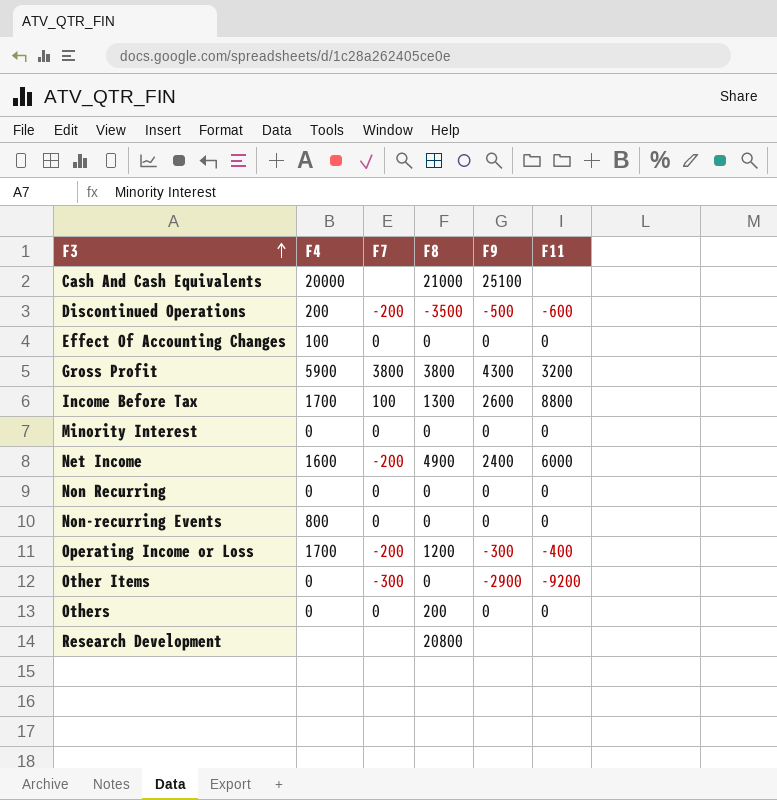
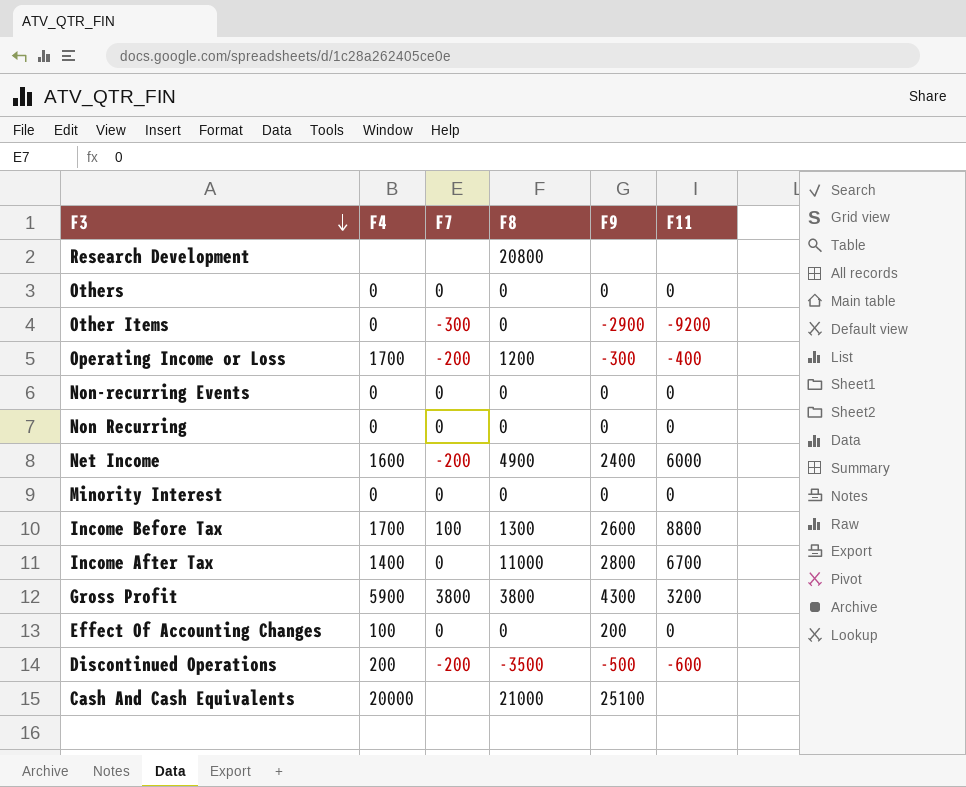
row order: F3 ascending -> F3 descending
Others | F8: 200 -> 0
Non-recurring Events | F4: 800 -> 0
row Income After Tax: none -> 1400 | 0 | 11000 | 2800 | 6700
Effect Of Accounting Changes | F9: 0 -> 200

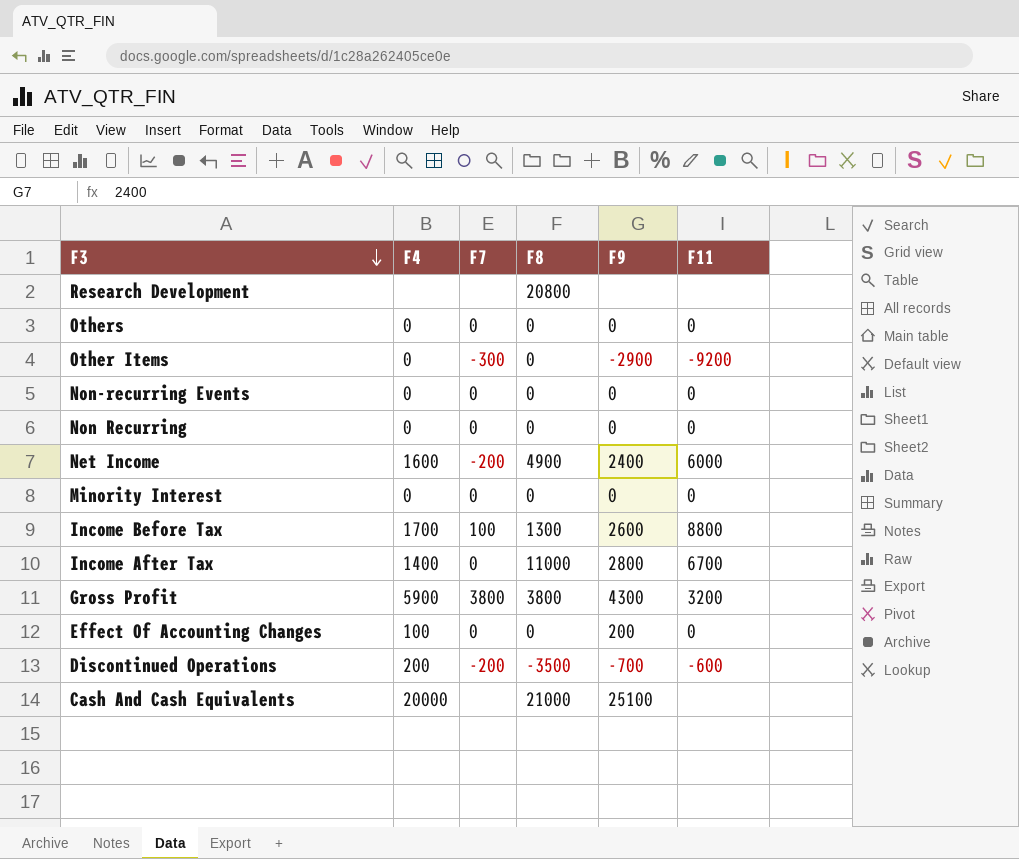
row Operating Income or Loss: 1700 | -200 | 1200 | -300 | -400 -> none
Discontinued Operations | F9: -500 -> -700

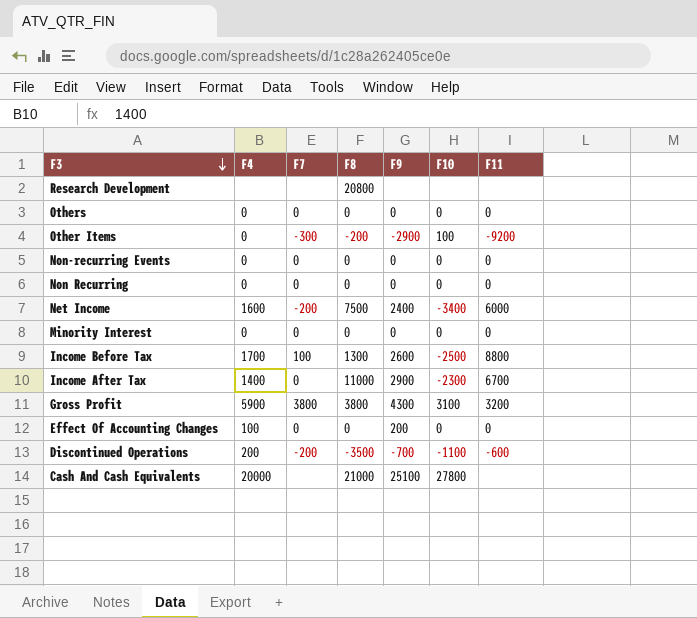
column F10 | position: none -> 6
Other Items | F8: 0 -> -200
Net Income | F8: 4900 -> 7500
Income After Tax | F9: 2800 -> 2900

